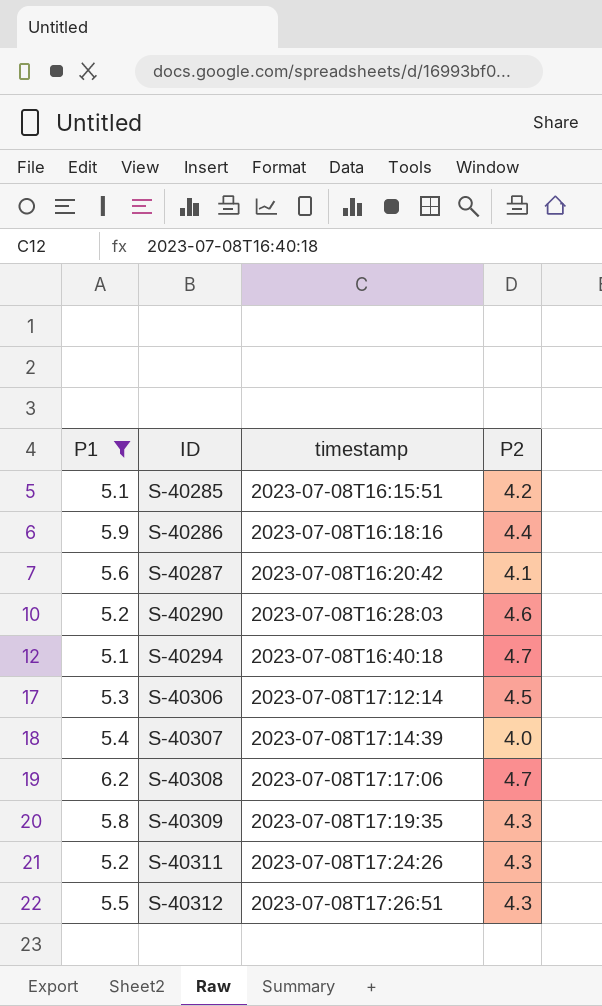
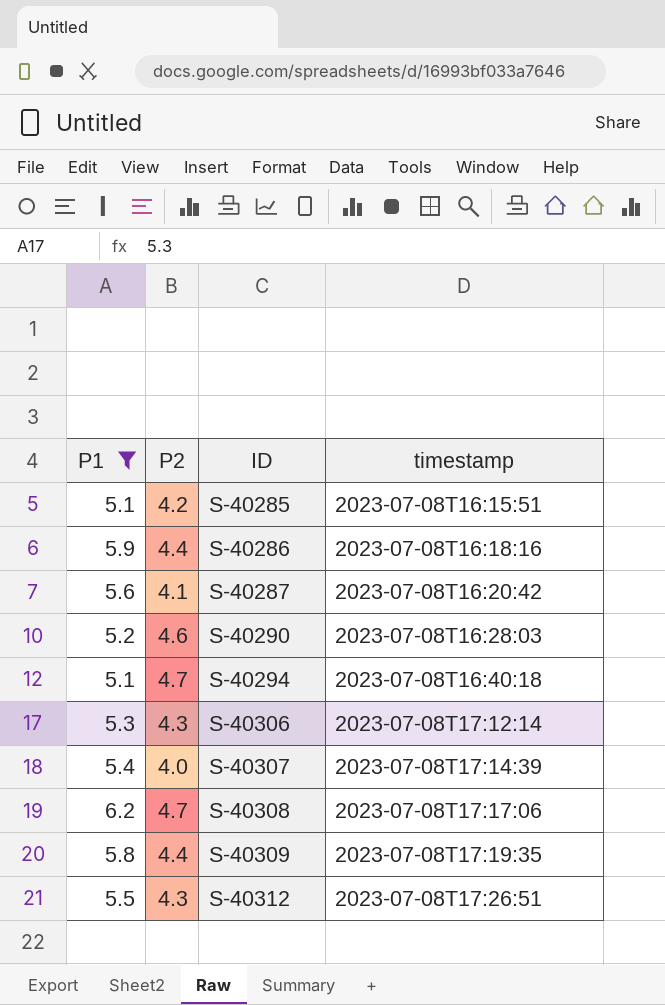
column P2 | position: 4 -> 2
row S-40311: 5.2 | 2023-07-08T17:24:26 | 4.3 -> none
S-40306 | P2: 4.5 -> 4.3
S-40309 | P2: 4.3 -> 4.4

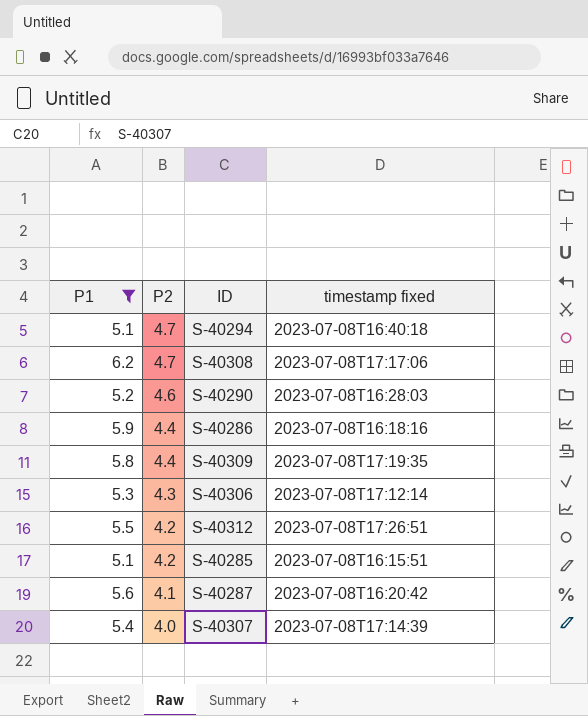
row order: ID ascending -> P2 descending
column name: timestamp -> timestamp fixed
S-40312 | P2: 4.3 -> 4.2

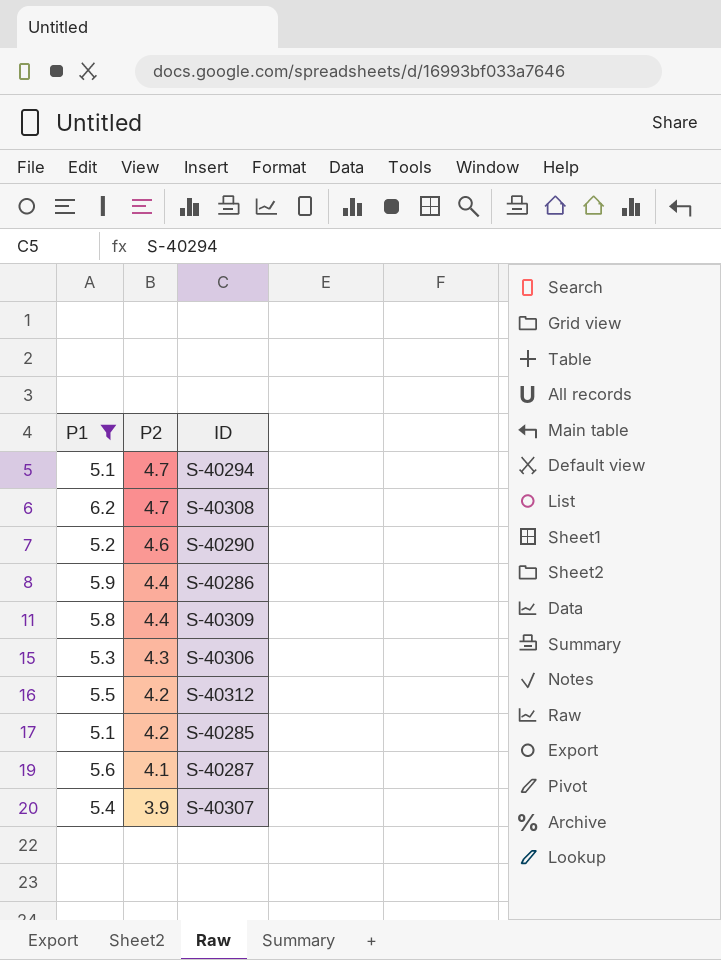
column timestamp fixed | position: 4 -> none
S-40307 | P2: 4.0 -> 3.9

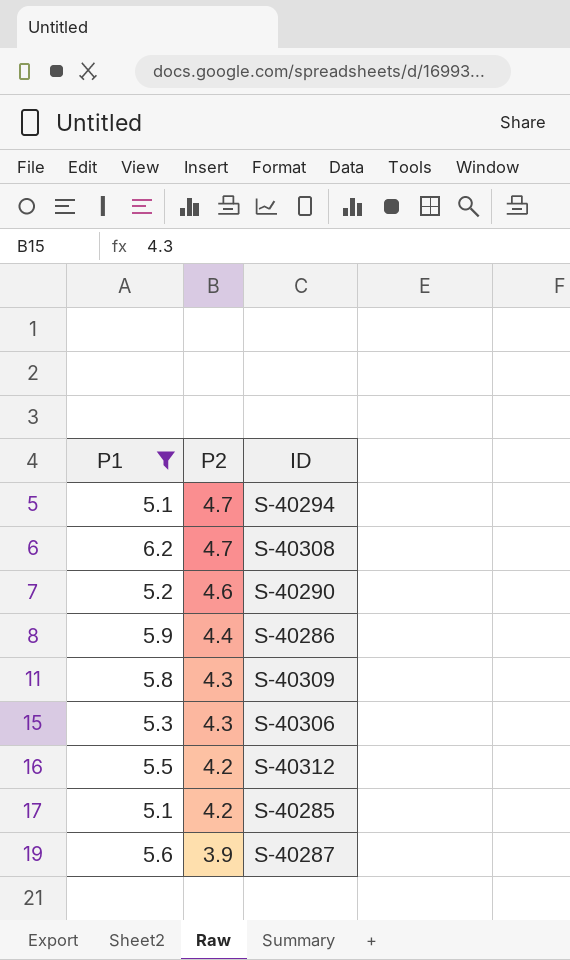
row S-40307: 5.4 | 3.9 -> none
S-40309 | P2: 4.4 -> 4.3
S-40287 | P2: 4.1 -> 3.9

